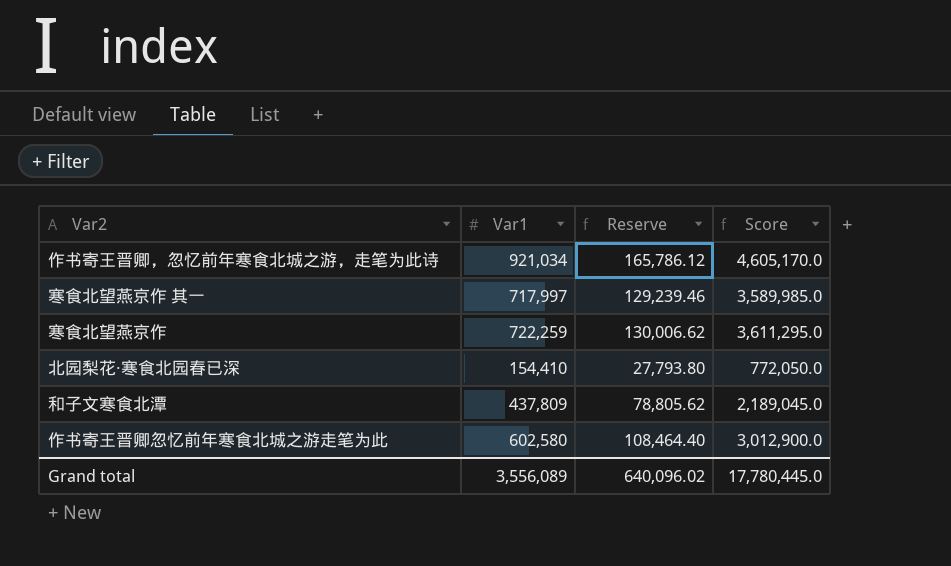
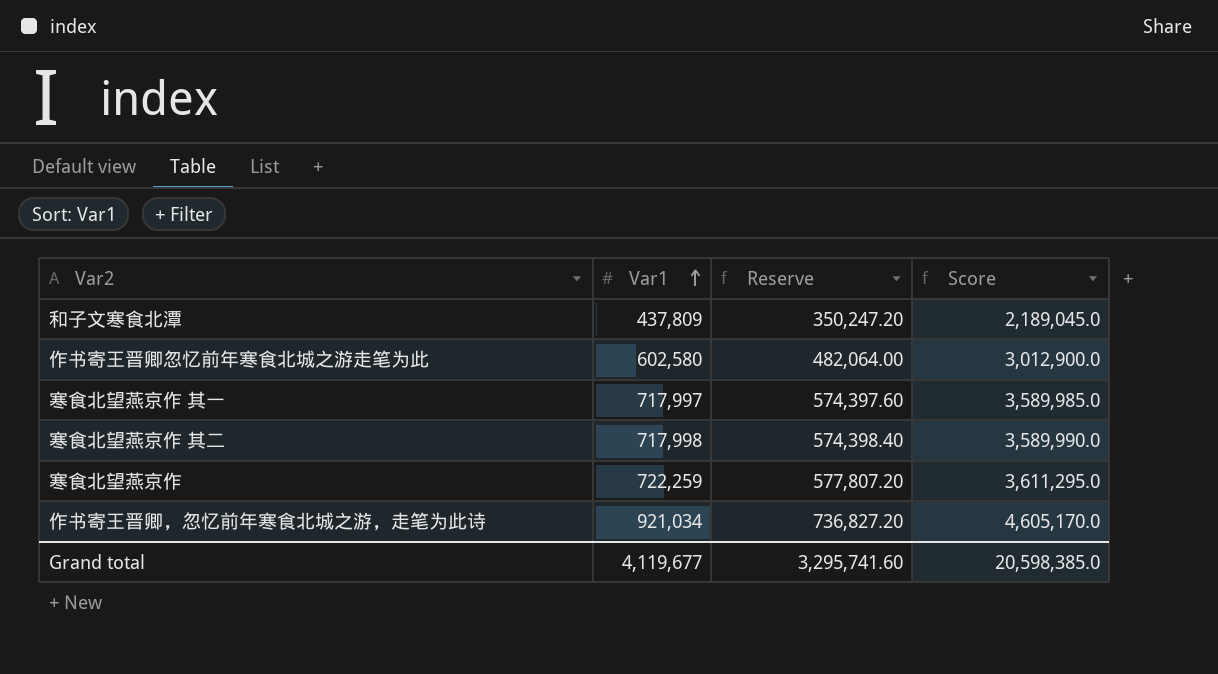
row order: none -> Var1 ascending
column Reserve | formula: [Var1] * 0.18 -> [Var1] * 0.8
row 北园梨花·寒食北园春已深: 154,410 | 27,793.80 | 772,050.0 -> none
row 寒食北望燕京作 其二: none -> 717,998 | 574,398.40 | 3,589,990.0
Grand total | Var1: 3,556,089 -> 4,119,677
Grand total | Reserve: 640,096.02 -> 3,295,741.60
Grand total | Score: 17,780,445.0 -> 20,598,385.0

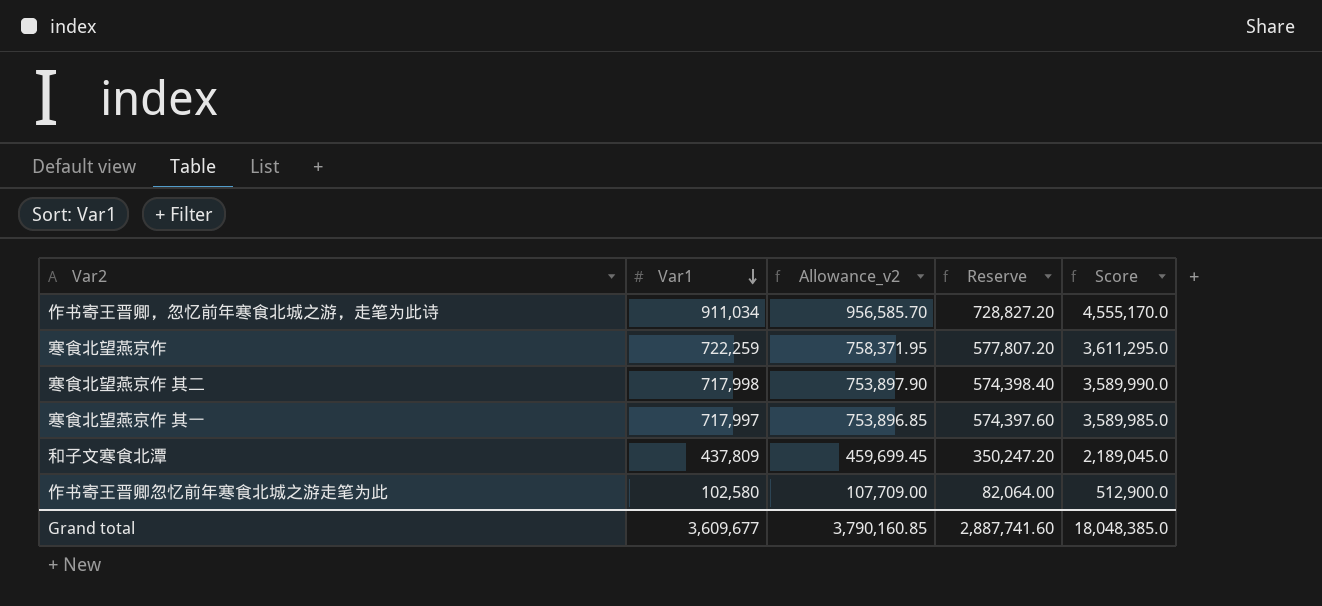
row order: Var1 ascending -> Var1 descending
column Allowance_v2 | formula: none -> [Var1] * 1.05
作书寄王晋卿，忽忆前年寒食北城之游，走笔为此诗 | Var1: 921,034 -> 911,034
作书寄王晋卿，忽忆前年寒食北城之游，走笔为此诗 | Reserve: 736,827.20 -> 728,827.20
作书寄王晋卿，忽忆前年寒食北城之游，走笔为此诗 | Score: 4,605,170.0 -> 4,555,170.0
作书寄王晋卿忽忆前年寒食北城之游走笔为此 | Var1: 602,580 -> 102,580
作书寄王晋卿忽忆前年寒食北城之游走笔为此 | Reserve: 482,064.00 -> 82,064.00
作书寄王晋卿忽忆前年寒食北城之游走笔为此 | Score: 3,012,900.0 -> 512,900.0
Grand total | Var1: 4,119,677 -> 3,609,677
Grand total | Reserve: 3,295,741.60 -> 2,887,741.60
Grand total | Score: 20,598,385.0 -> 18,048,385.0

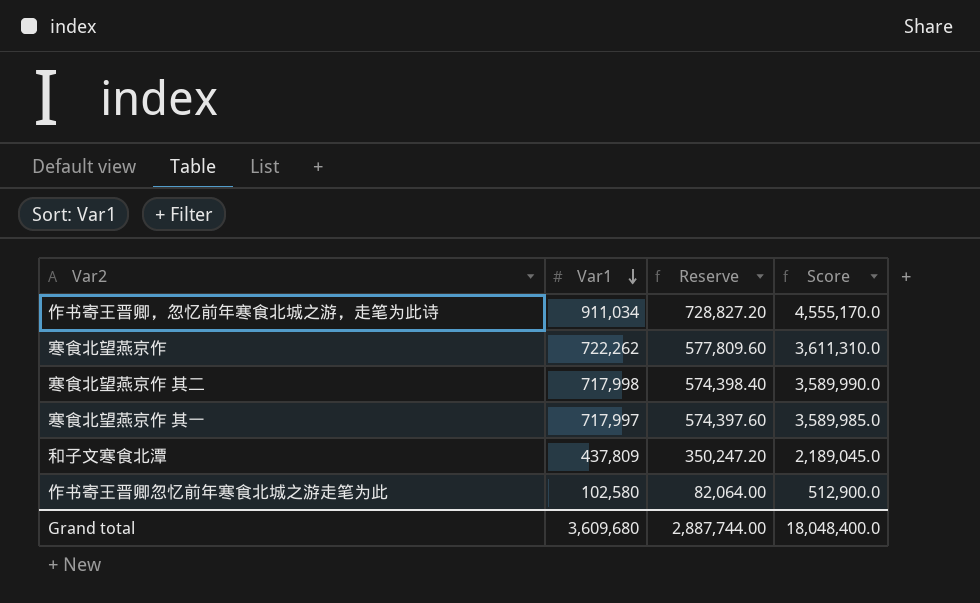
column Allowance_v2 | formula: [Var1] * 1.05 -> none
寒食北望燕京作 | Var1: 722,259 -> 722,262
寒食北望燕京作 | Reserve: 577,807.20 -> 577,809.60
寒食北望燕京作 | Score: 3,611,295.0 -> 3,611,310.0
Grand total | Var1: 3,609,677 -> 3,609,680
Grand total | Reserve: 2,887,741.60 -> 2,887,744.00
Grand total | Score: 18,048,385.0 -> 18,048,400.0

